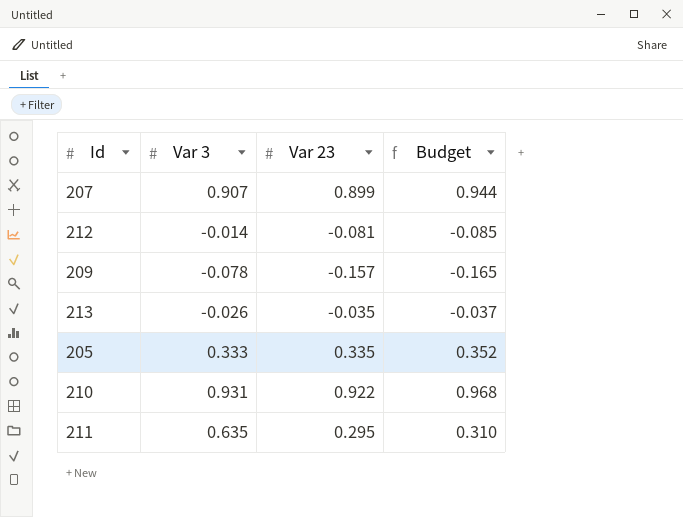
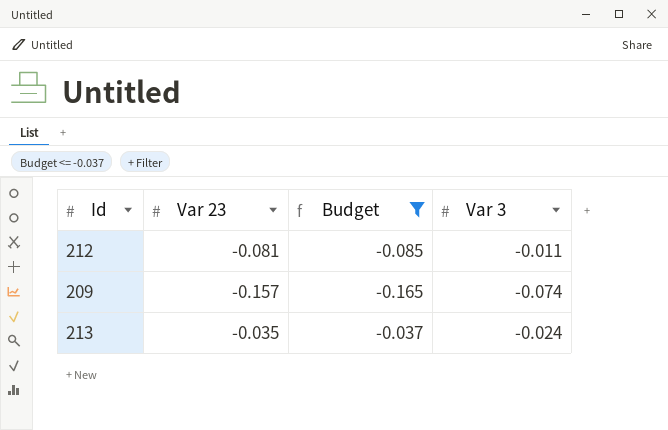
filter: none -> Budget <= -0.037
column Var 3 | position: 2 -> 4
212 | Var 3: -0.014 -> -0.011
209 | Var 3: -0.078 -> -0.074
213 | Var 3: -0.026 -> -0.024

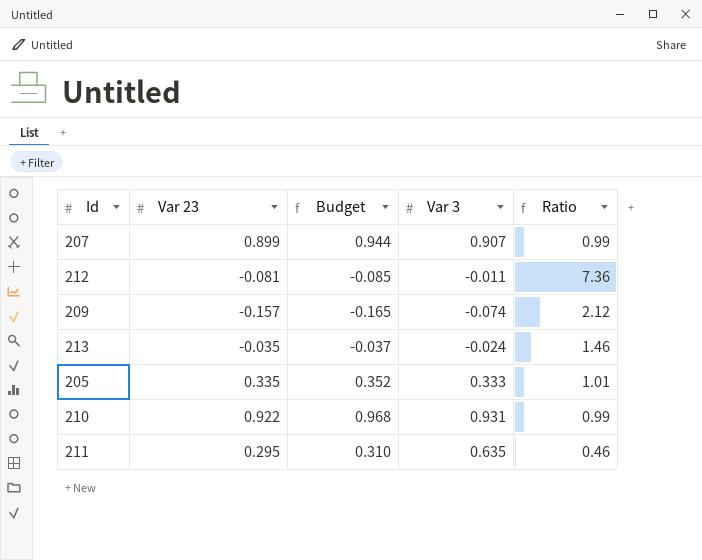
filter: Budget <= -0.037 -> none
column Ratio | formula: none -> [Var 23] / [Var 3]

